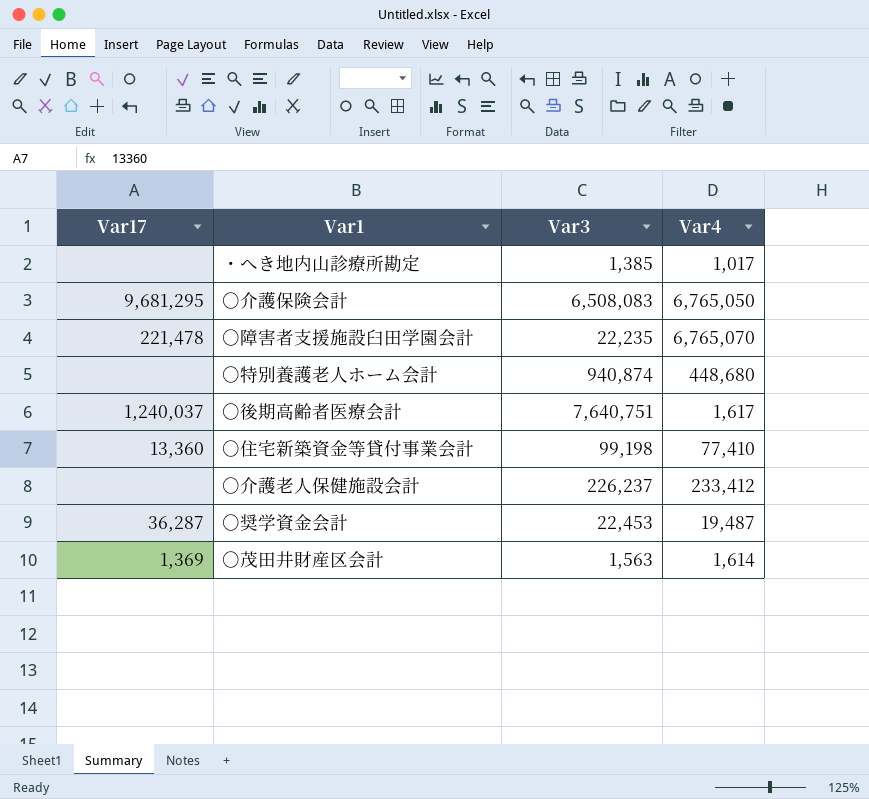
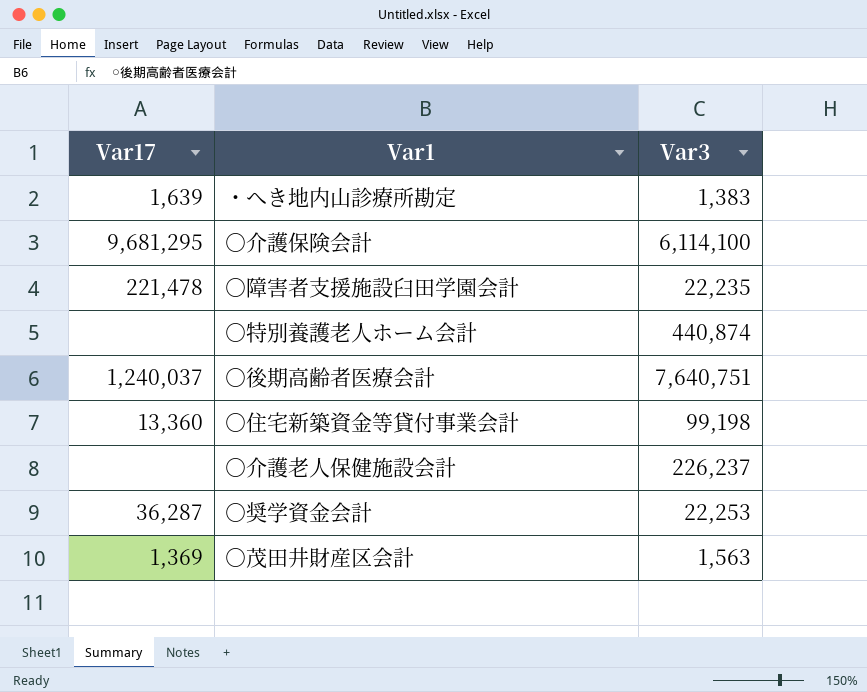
column Var4 | position: 4 -> none
・へき地内山診療所勘定 | Var17: none -> 1,639
・へき地内山診療所勘定 | Var3: 1,385 -> 1,383
○介護保険会計 | Var3: 6,508,083 -> 6,114,100
○特別養護老人ホーム会計 | Var3: 940,874 -> 440,874
○奨学資金会計 | Var3: 22,453 -> 22,253

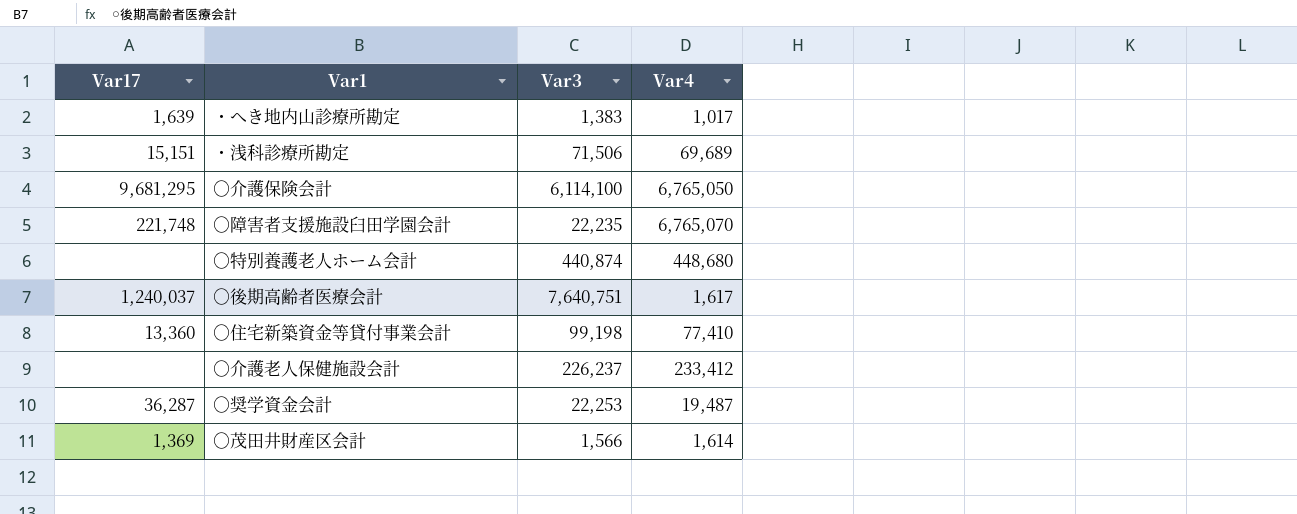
column Var4 | position: none -> 4
row ・浅科診療所勘定: none -> 15,151 | 71,506 | 69,689
○障害者支援施設臼田学園会計 | Var17: 221,478 -> 221,748
○茂田井財産区会計 | Var3: 1,563 -> 1,566

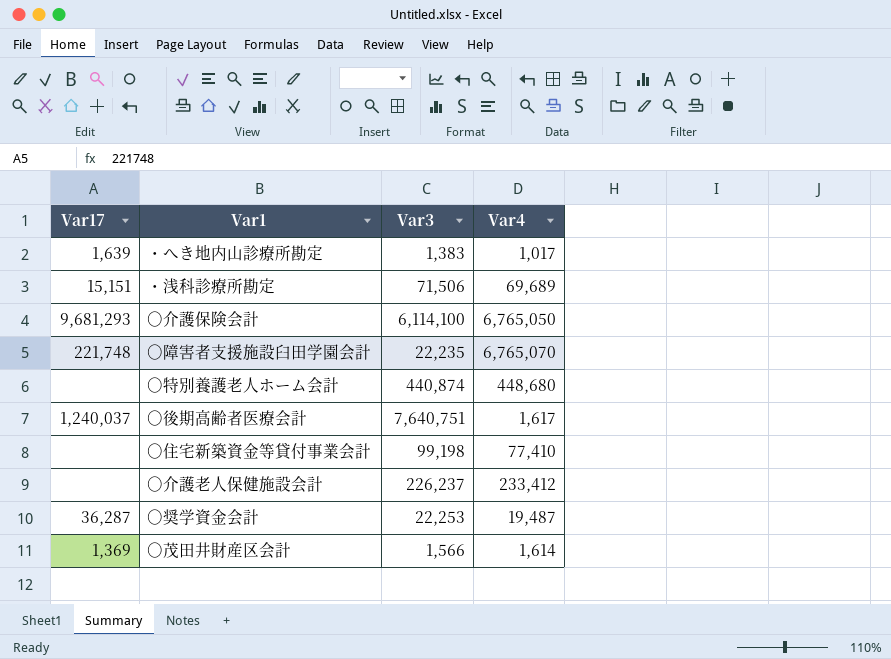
○介護保険会計 | Var17: 9,681,295 -> 9,681,293
○住宅新築資金等貸付事業会計 | Var17: 13,360 -> none

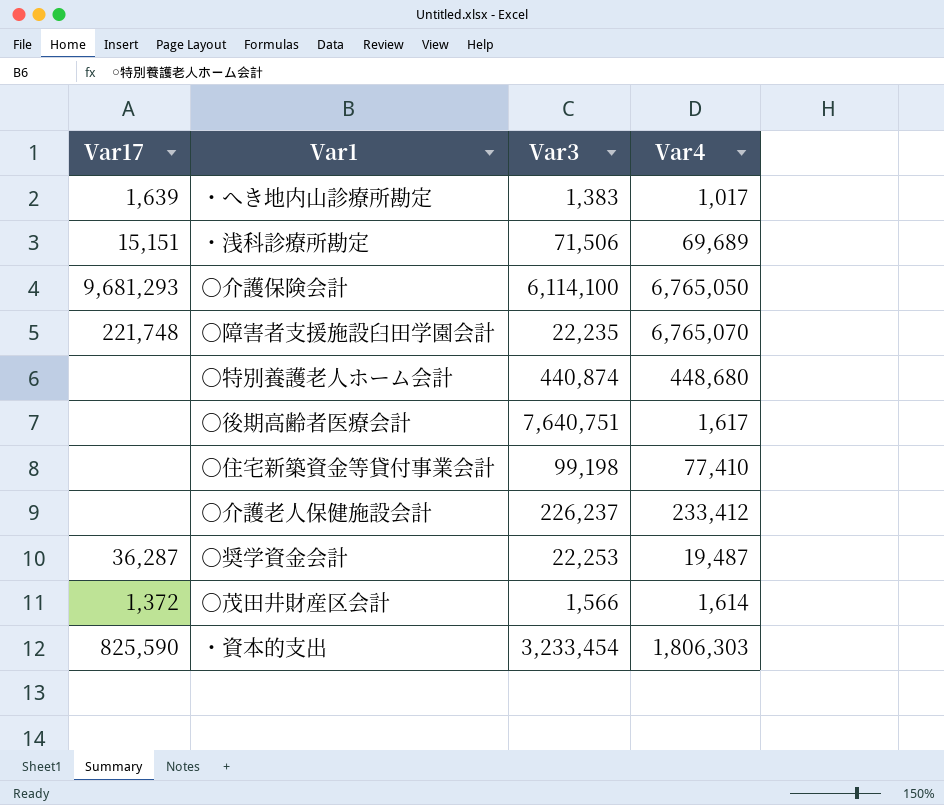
○後期高齢者医療会計 | Var17: 1,240,037 -> none
○茂田井財産区会計 | Var17: 1,369 -> 1,372
row ・資本的支出: none -> 825,590 | 3,233,454 | 1,806,303

